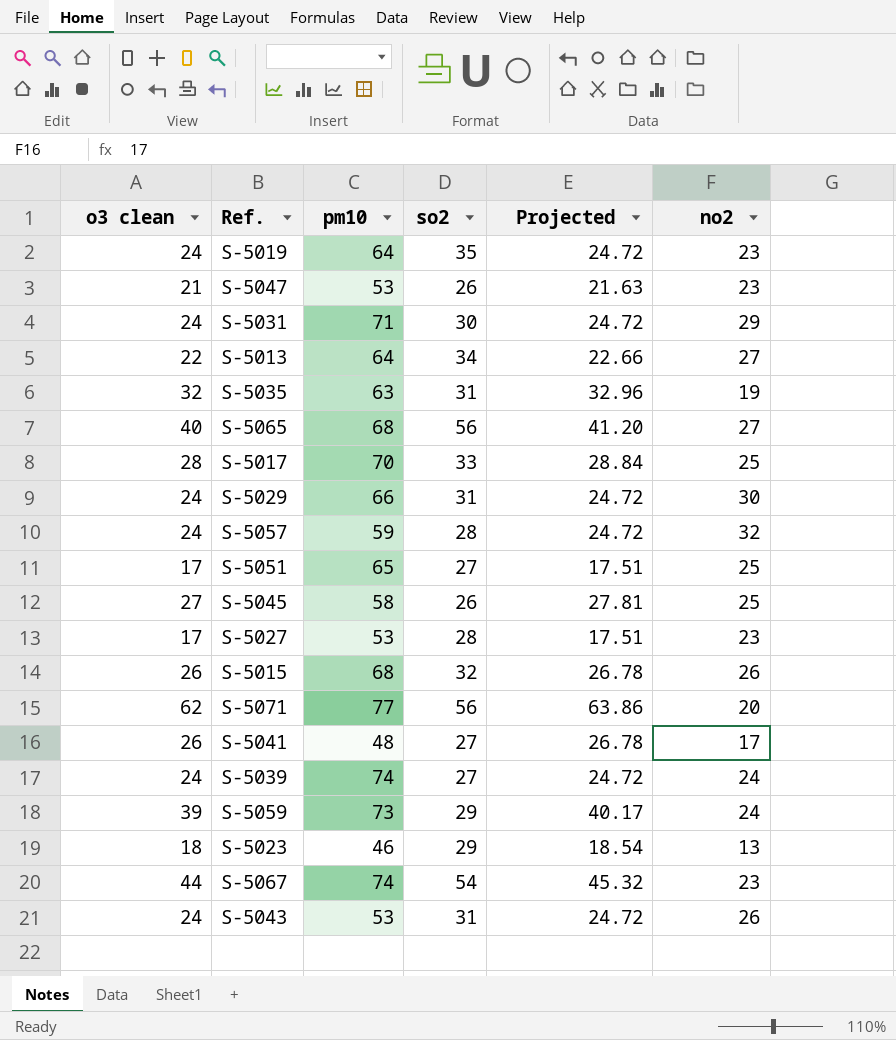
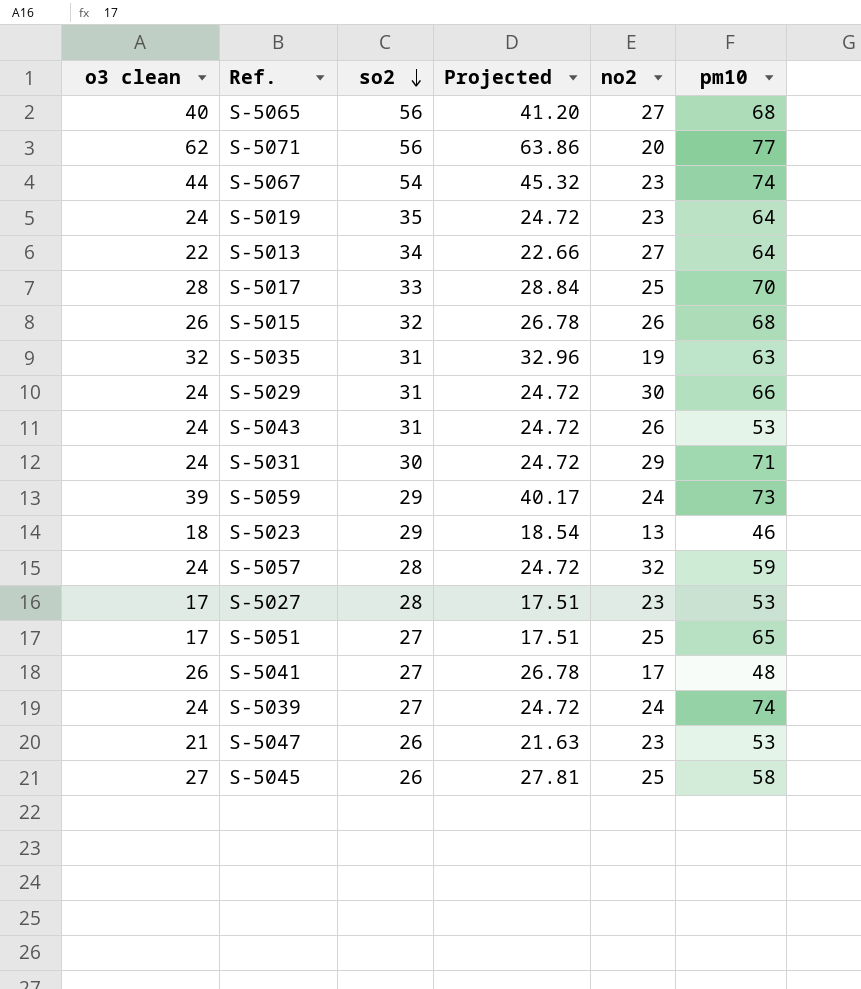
row order: none -> so2 descending
column pm10 | position: 3 -> 6

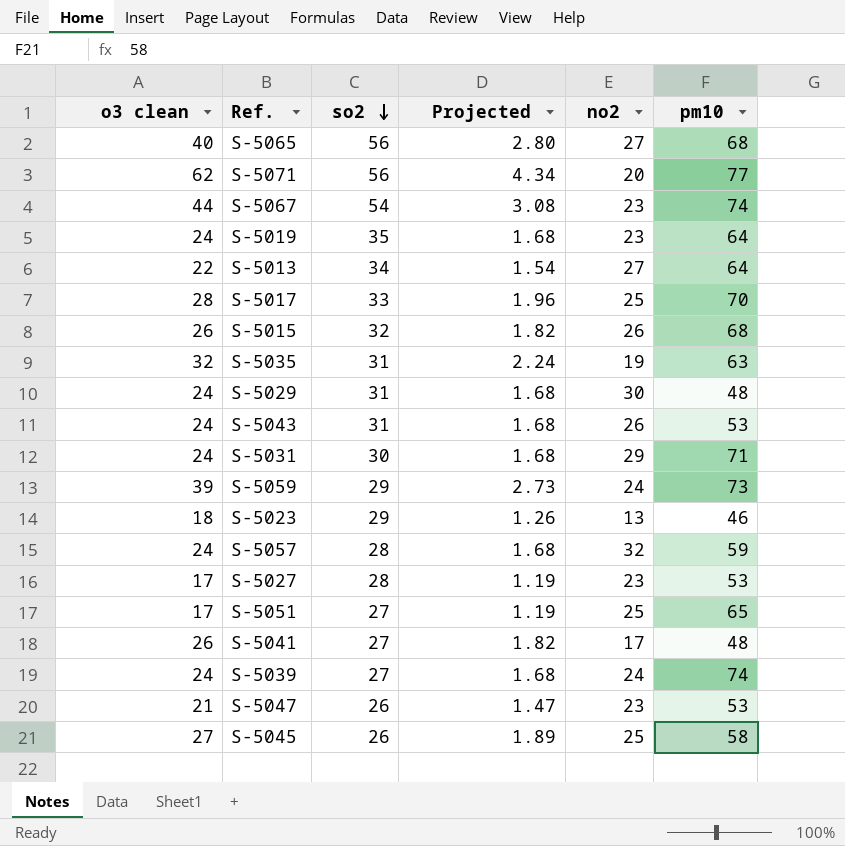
column Projected | formula: [o3 clean] * 1.03 -> [o3 clean] * 0.07
S-5029 | pm10: 66 -> 48

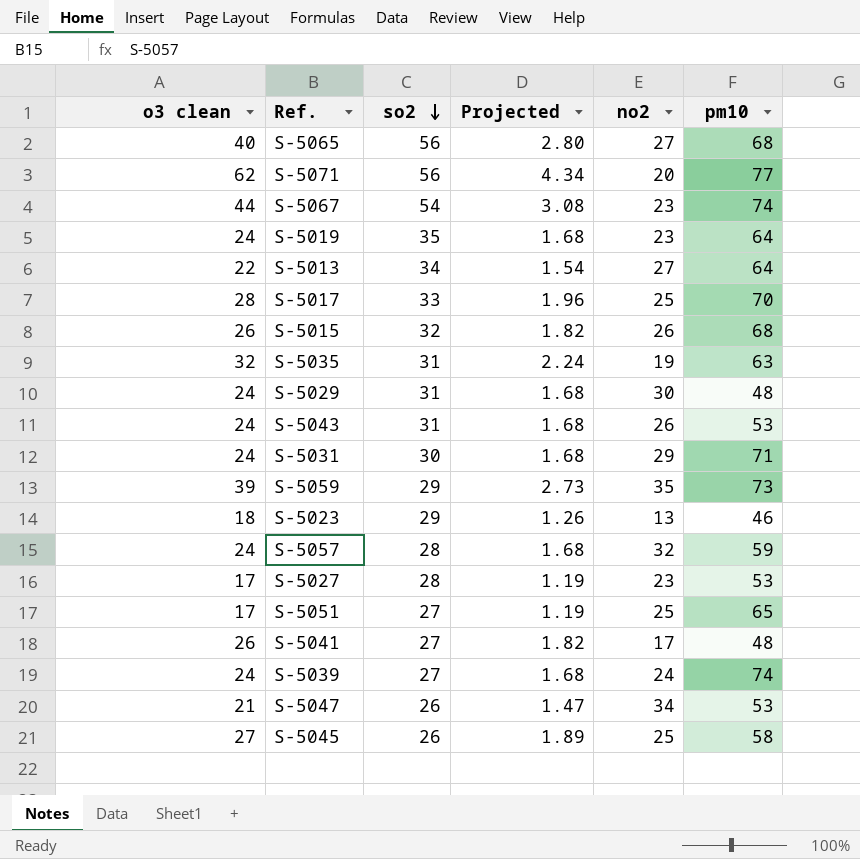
S-5059 | no2: 24 -> 35
S-5047 | no2: 23 -> 34

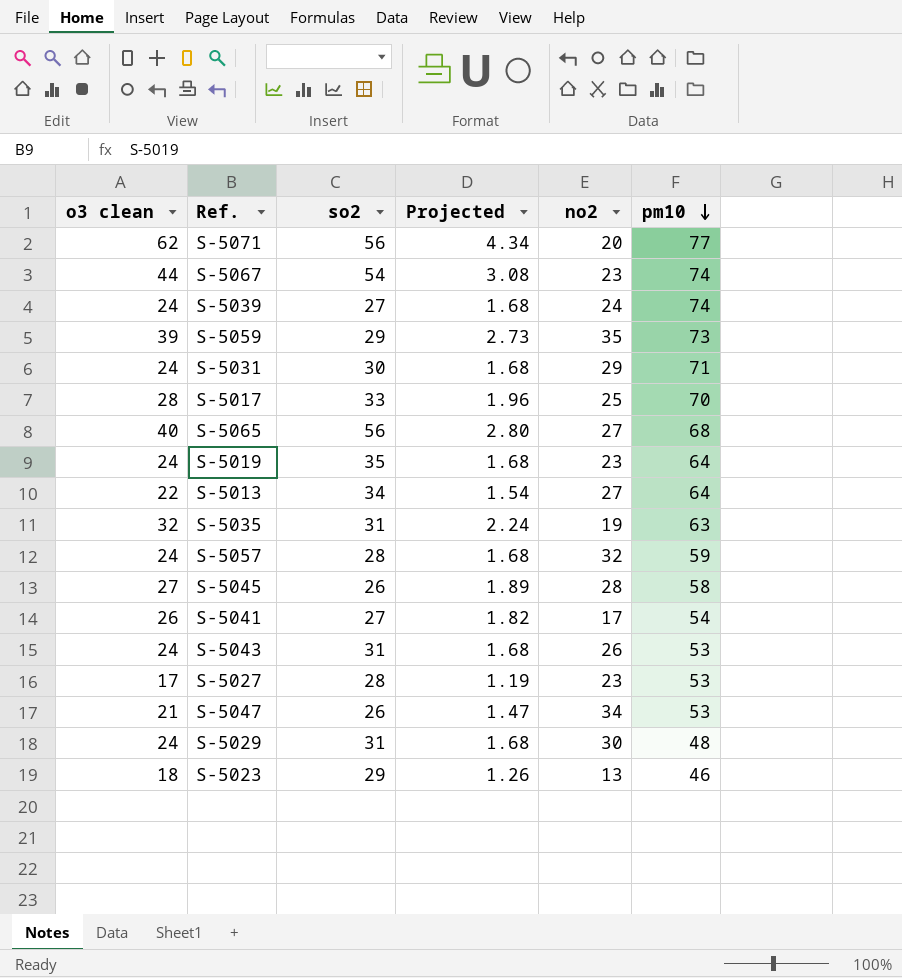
row order: so2 descending -> pm10 descending
row S-5015: 26 | 32 | 1.82 | 26 | 68 -> none
row S-5051: 17 | 27 | 1.19 | 25 | 65 -> none
S-5045 | no2: 25 -> 28
S-5041 | pm10: 48 -> 54

